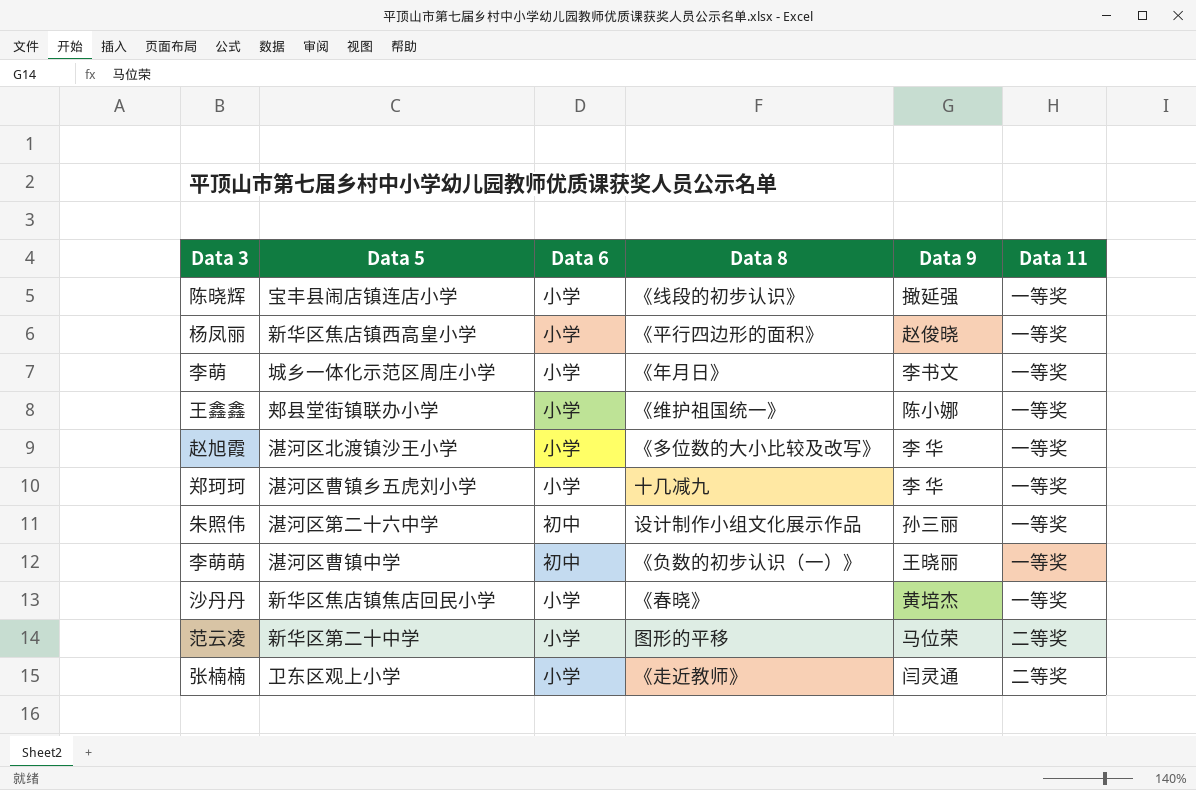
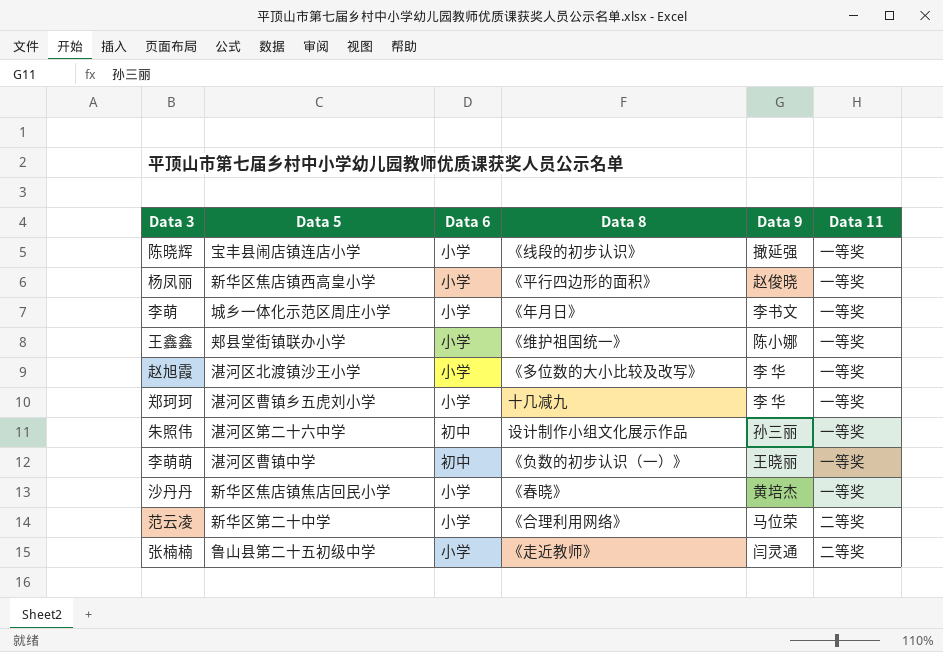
范云凌 | Data 8: 图形的平移 -> 《合理利用网络》
张楠楠 | Data 5: 卫东区观上小学 -> 鲁山县第二十五初级中学

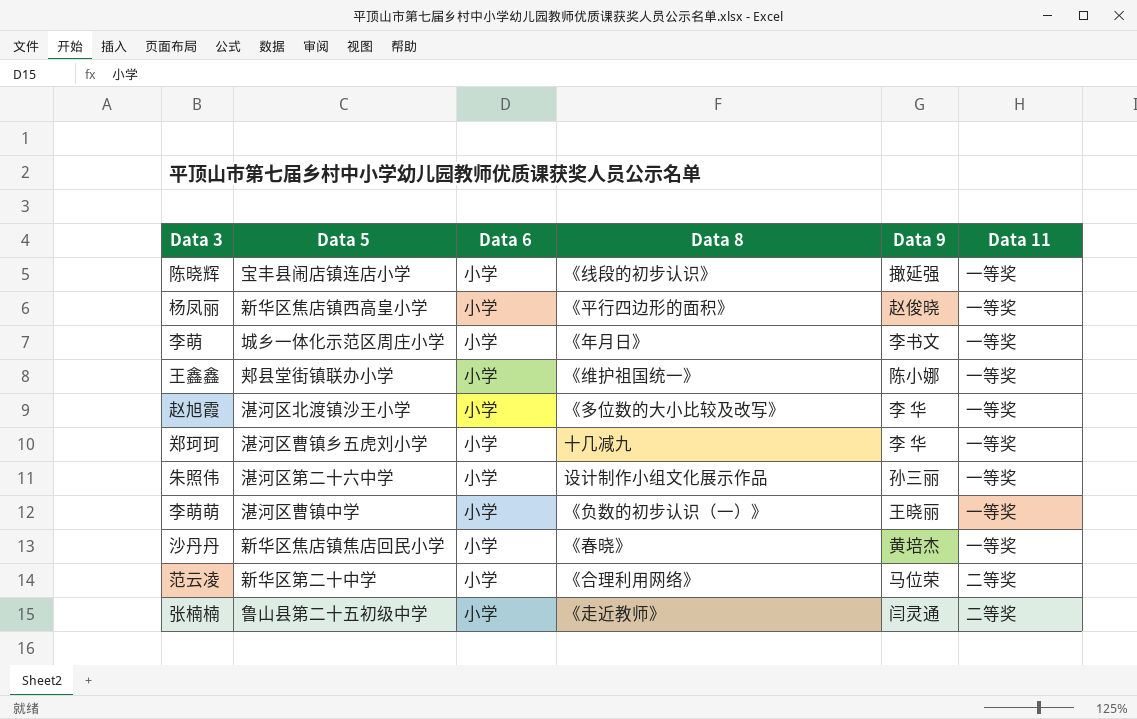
朱照伟 | Data 6: 初中 -> 小学
李萌萌 | Data 6: 初中 -> 小学

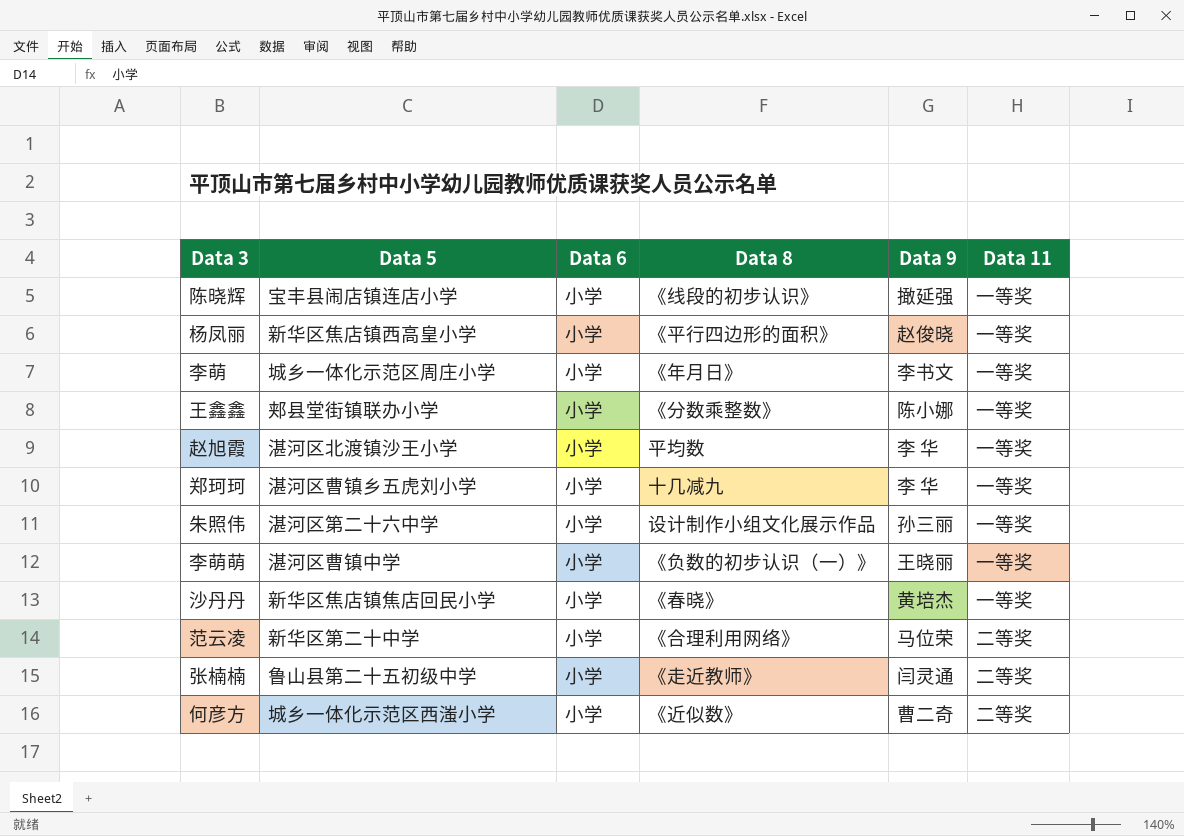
王鑫鑫 | Data 8: 《维护祖国统一》 -> 《分数乘整数》
赵旭霞 | Data 8: 《多位数的大小比较及改写》 -> 平均数
row 何彦方: none -> 城乡一体化示范区西滍小学 | 小学 | 《近似数》 | 曹二奇 | 二等奖

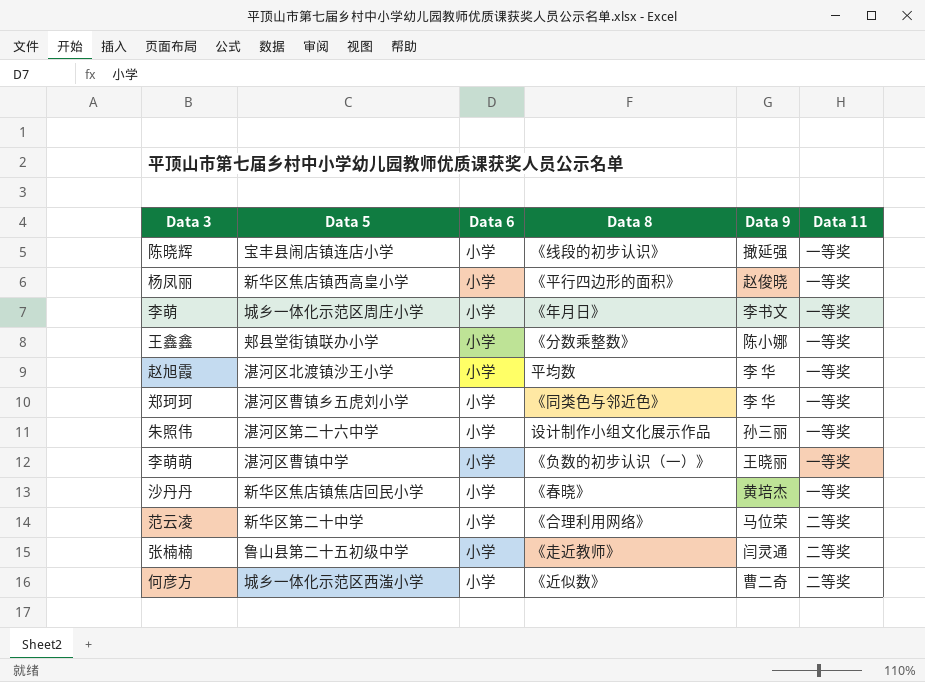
郑珂珂 | Data 8: 十几减九 -> 《同类色与邻近色》

